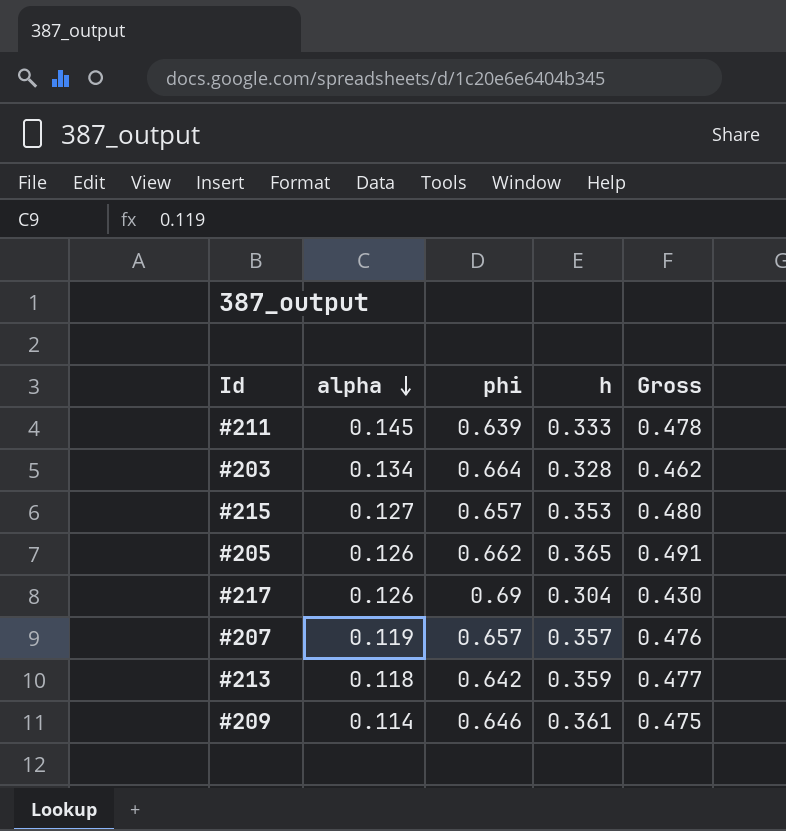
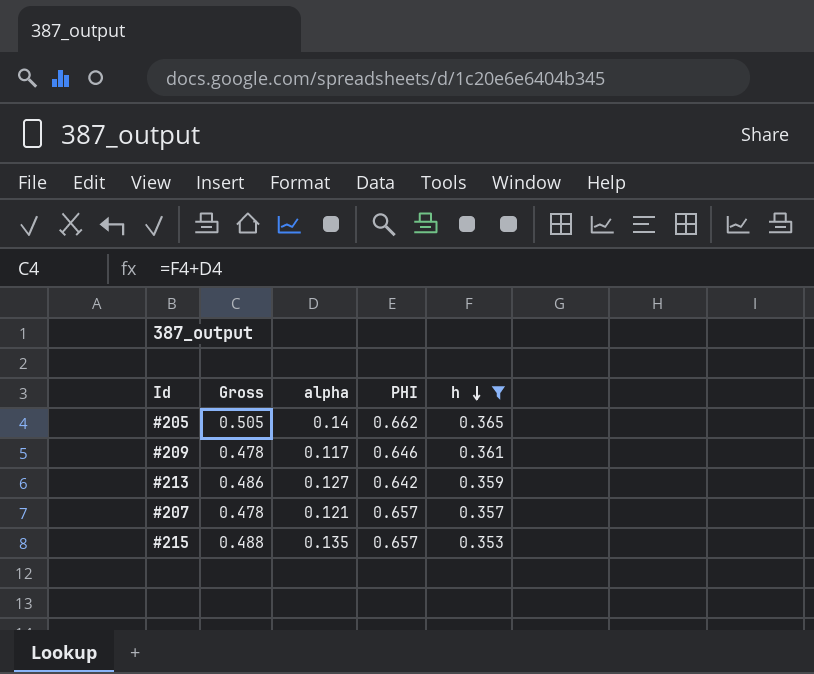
filter: none -> h >= 0.353
row order: alpha descending -> h descending
column Gross | position: 5 -> 2
column name: phi -> PHI
#205 | Gross: 0.491 -> 0.505
#205 | alpha: 0.126 -> 0.14
#209 | Gross: 0.475 -> 0.478
#209 | alpha: 0.114 -> 0.117
#213 | Gross: 0.477 -> 0.486
#213 | alpha: 0.118 -> 0.127
#207 | Gross: 0.476 -> 0.478
#207 | alpha: 0.119 -> 0.121
#215 | Gross: 0.480 -> 0.488
#215 | alpha: 0.127 -> 0.135

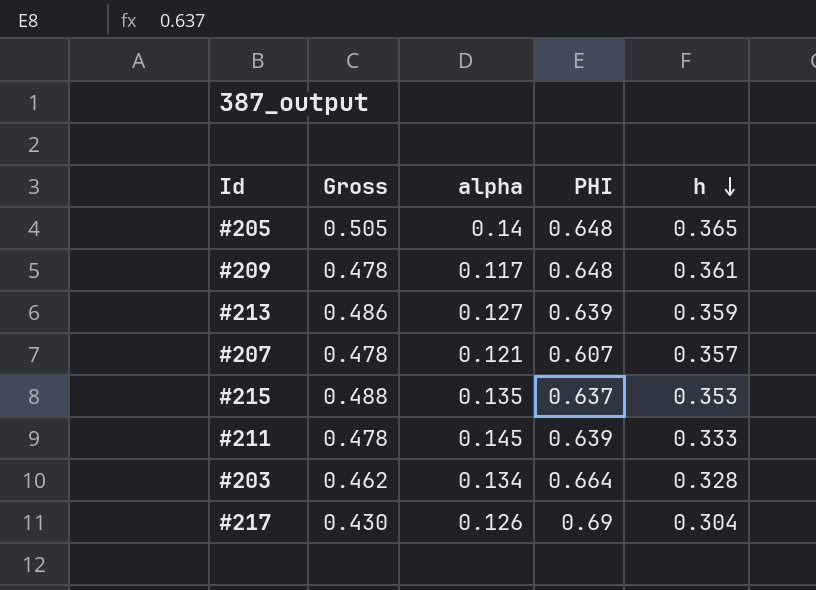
filter: h >= 0.353 -> none
#205 | PHI: 0.662 -> 0.648
#209 | PHI: 0.646 -> 0.648
#213 | PHI: 0.642 -> 0.639
#207 | PHI: 0.657 -> 0.607
#215 | PHI: 0.657 -> 0.637

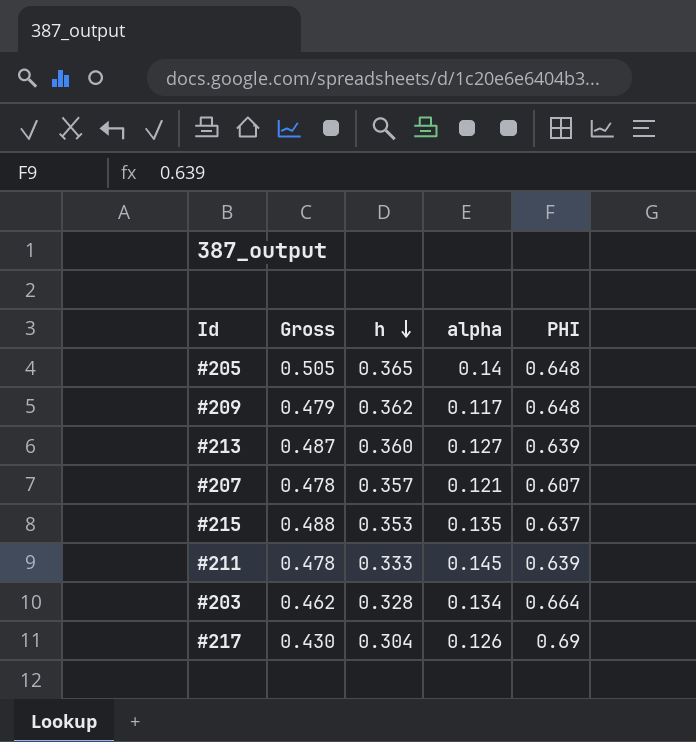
column h | position: 5 -> 3
#209 | Gross: 0.478 -> 0.479
#209 | h: 0.361 -> 0.362
#213 | Gross: 0.486 -> 0.487
#213 | h: 0.359 -> 0.360

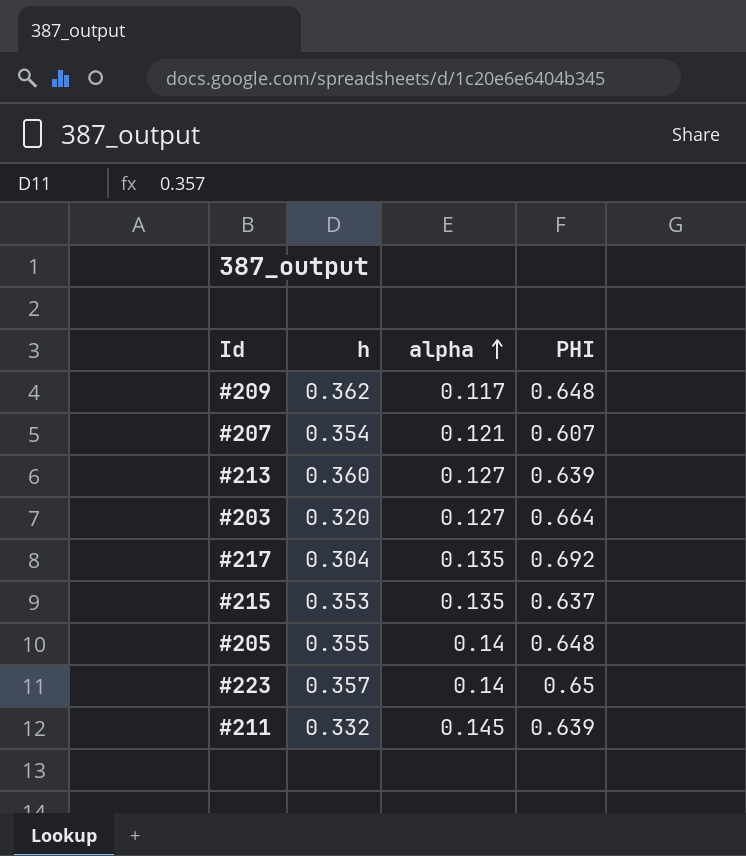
row order: h descending -> alpha ascending
column Gross | formula: [h] + [alpha] -> none
#207 | h: 0.357 -> 0.354
#203 | h: 0.328 -> 0.320
#203 | alpha: 0.134 -> 0.127
#217 | alpha: 0.126 -> 0.135
#217 | PHI: 0.69 -> 0.692
#205 | h: 0.365 -> 0.355
row #223: none -> 0.357 | 0.14 | 0.65
#211 | h: 0.333 -> 0.332

